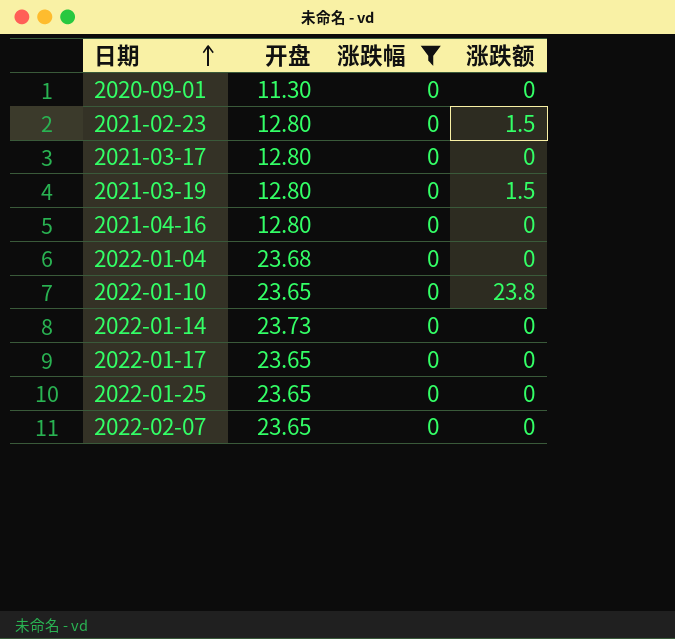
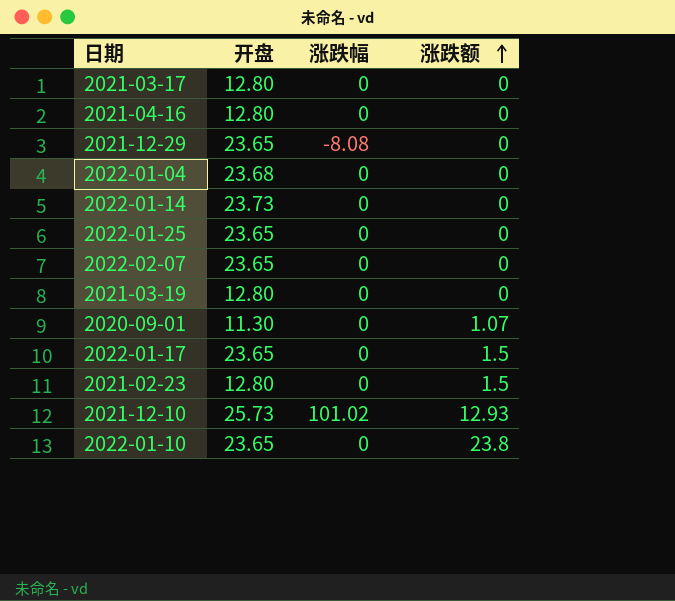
filter: 涨跌幅 = 0 -> none
row order: 日期 ascending -> 涨跌额 ascending
2021-03-19 | 涨跌额: 1.5 -> 0
2020-09-01 | 涨跌额: 0 -> 1.07
2022-01-17 | 涨跌额: 0 -> 1.5

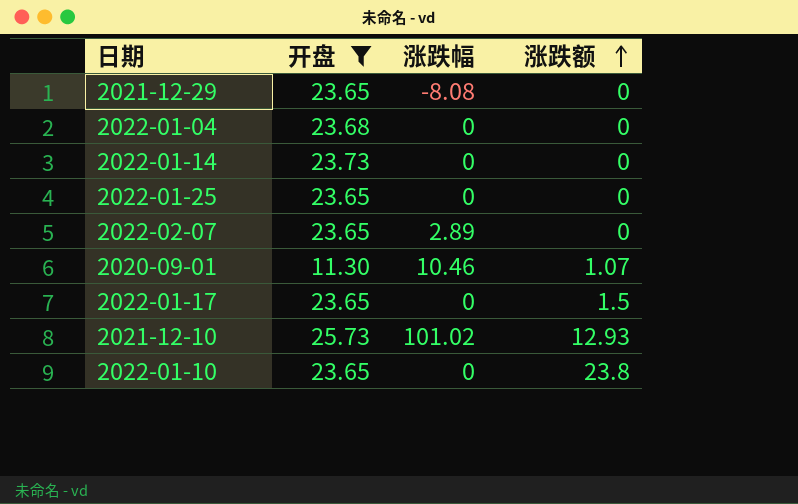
filter: none -> 开盘 != 12.80
2022-02-07 | 涨跌幅: 0 -> 2.89
2020-09-01 | 涨跌幅: 0 -> 10.46

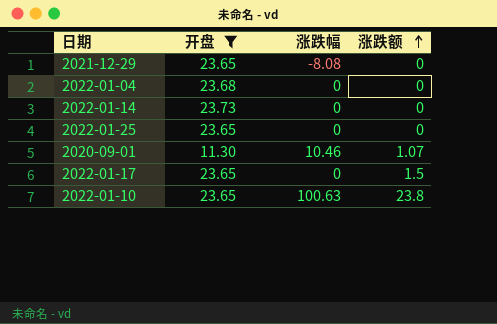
row 2022-02-07: 23.65 | 2.89 | 0 -> none
row 2021-12-10: 25.73 | 101.02 | 12.93 -> none
2022-01-10 | 涨跌幅: 0 -> 100.63

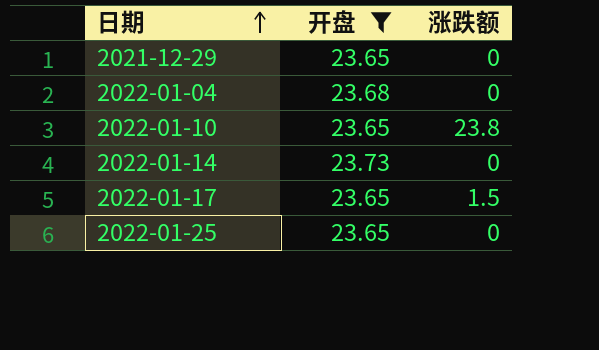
row order: 涨跌额 ascending -> 日期 ascending
column 涨跌幅 | position: 3 -> none
row 2020-09-01: 11.30 | 10.46 | 1.07 -> none

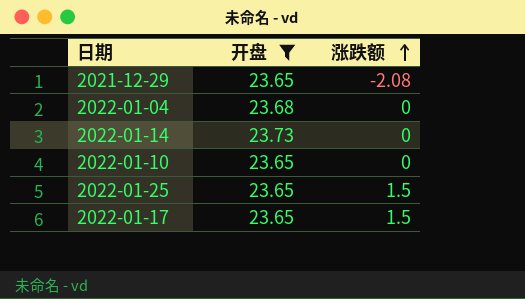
row order: 日期 ascending -> 涨跌额 ascending
2021-12-29 | 涨跌额: 0 -> -2.08
2022-01-10 | 涨跌额: 23.8 -> 0
2022-01-25 | 涨跌额: 0 -> 1.5

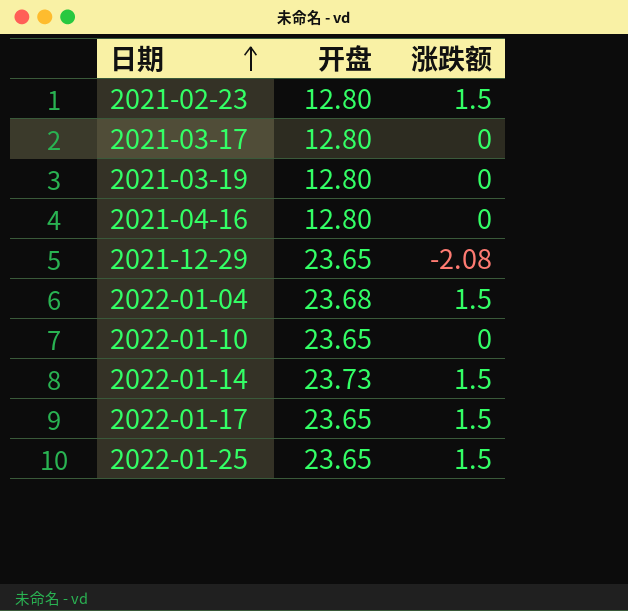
filter: 开盘 != 12.80 -> none
row order: 涨跌额 ascending -> 日期 ascending
2022-01-04 | 涨跌额: 0 -> 1.5
2022-01-14 | 涨跌额: 0 -> 1.5

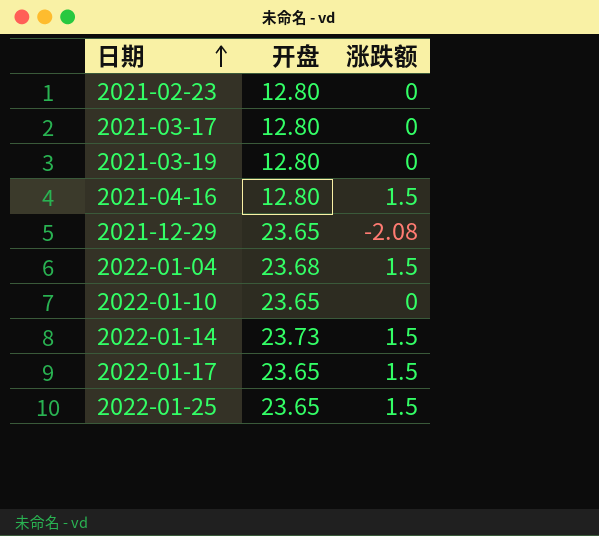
2021-02-23 | 涨跌额: 1.5 -> 0
2021-04-16 | 涨跌额: 0 -> 1.5

